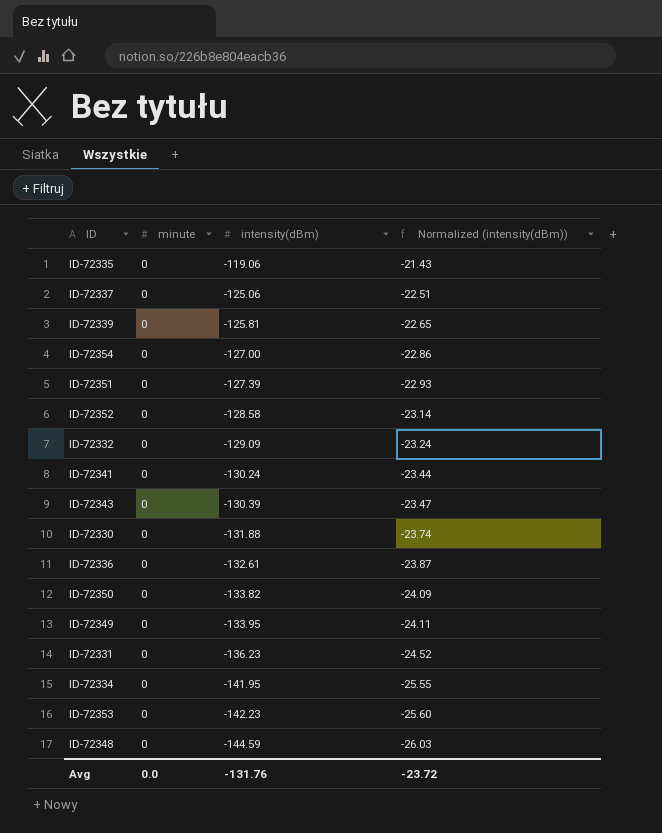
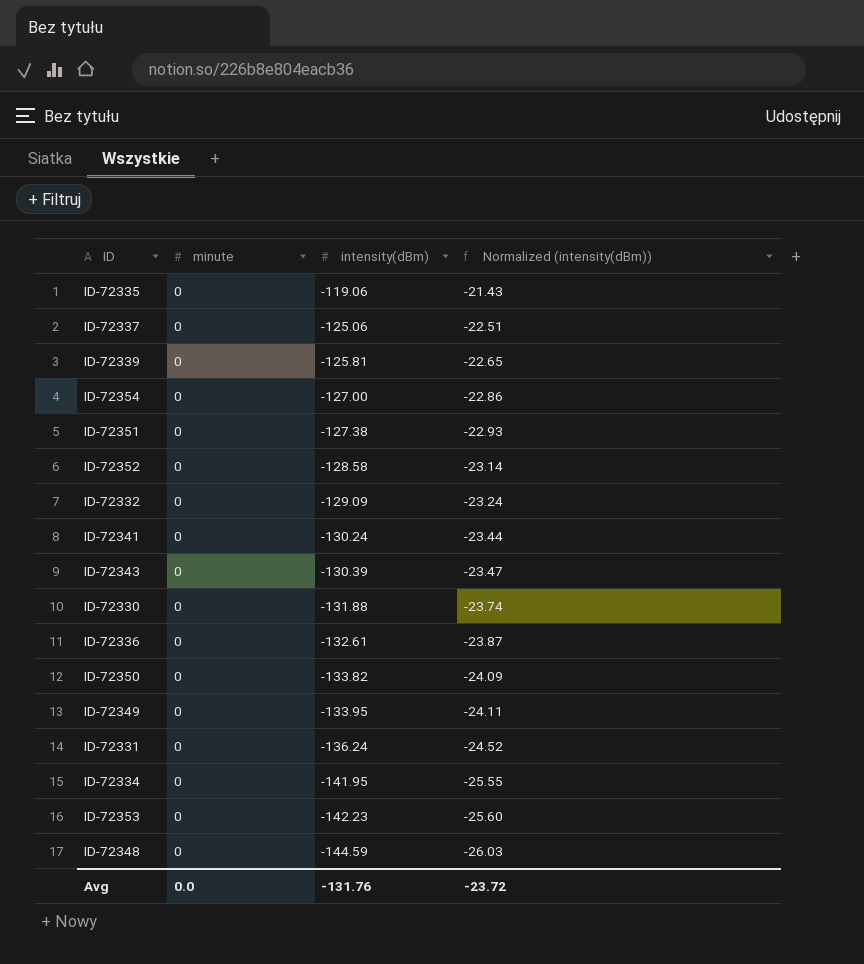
ID-72351 | intensity(dBm): -127.39 -> -127.38
ID-72331 | intensity(dBm): -136.23 -> -136.24

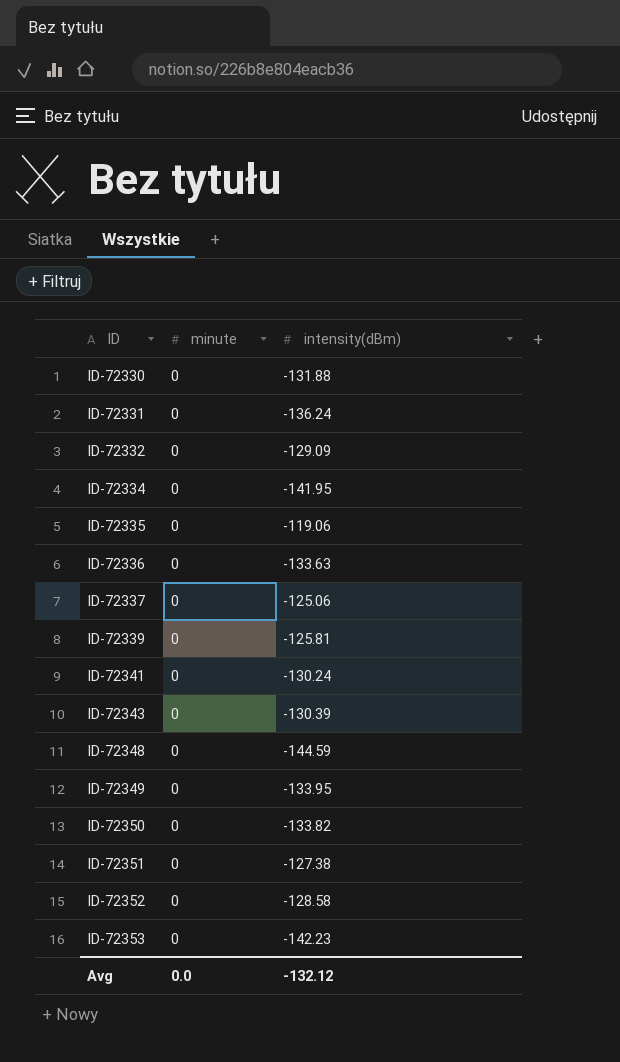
row order: intensity(dBm) descending -> ID ascending
column Normalized (intensity(dBm)) | formula: [intensity(dBm)] * 0.18 -> none
row ID-72354: 0 | -127.00 | -22.86 -> none
ID-72336 | intensity(dBm): -132.61 -> -133.63
Avg | intensity(dBm): -131.76 -> -132.12

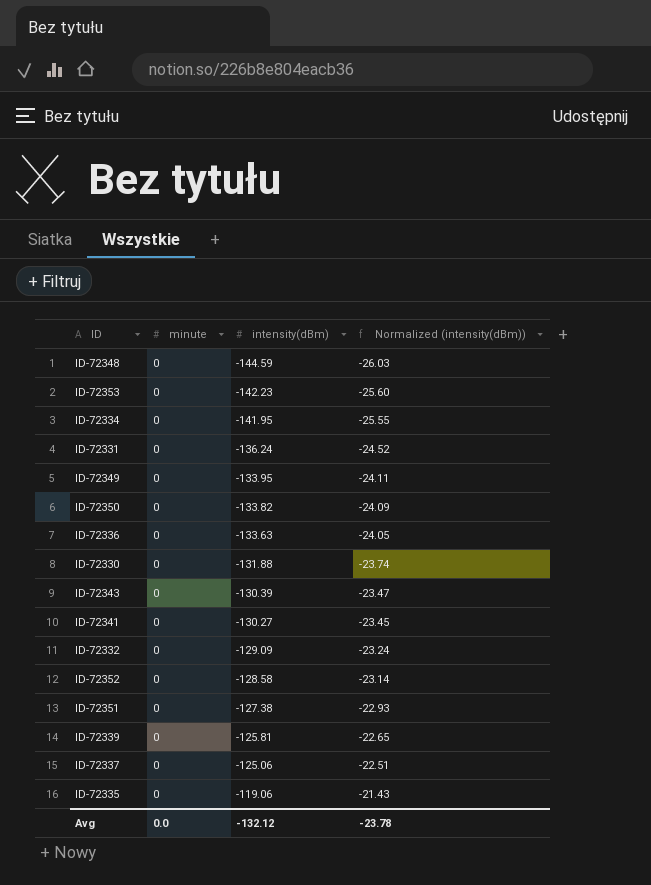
row order: ID ascending -> intensity(dBm) ascending
column Normalized (intensity(dBm)) | formula: none -> [intensity(dBm)] * 0.18
ID-72341 | intensity(dBm): -130.24 -> -130.27

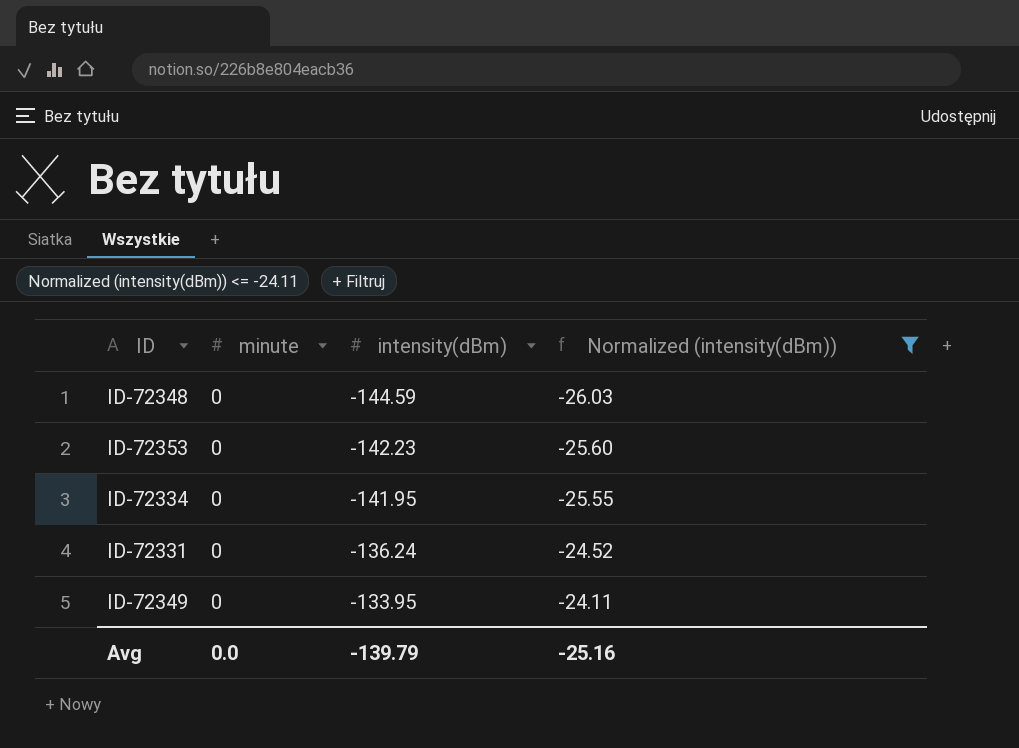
filter: none -> Normalized (intensity(dBm)) <= -24.11
Avg | intensity(dBm): -132.12 -> -139.79
Avg | Normalized (intensity(dBm)): -23.78 -> -25.16

